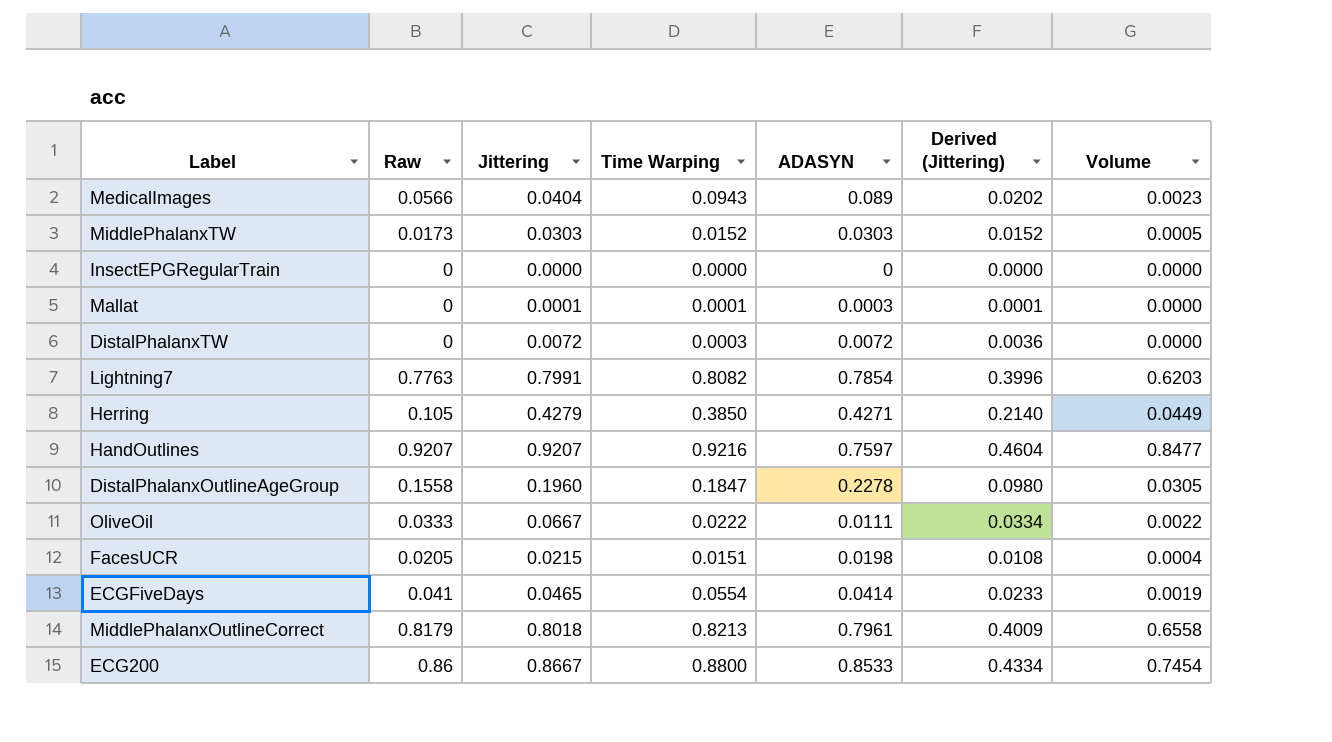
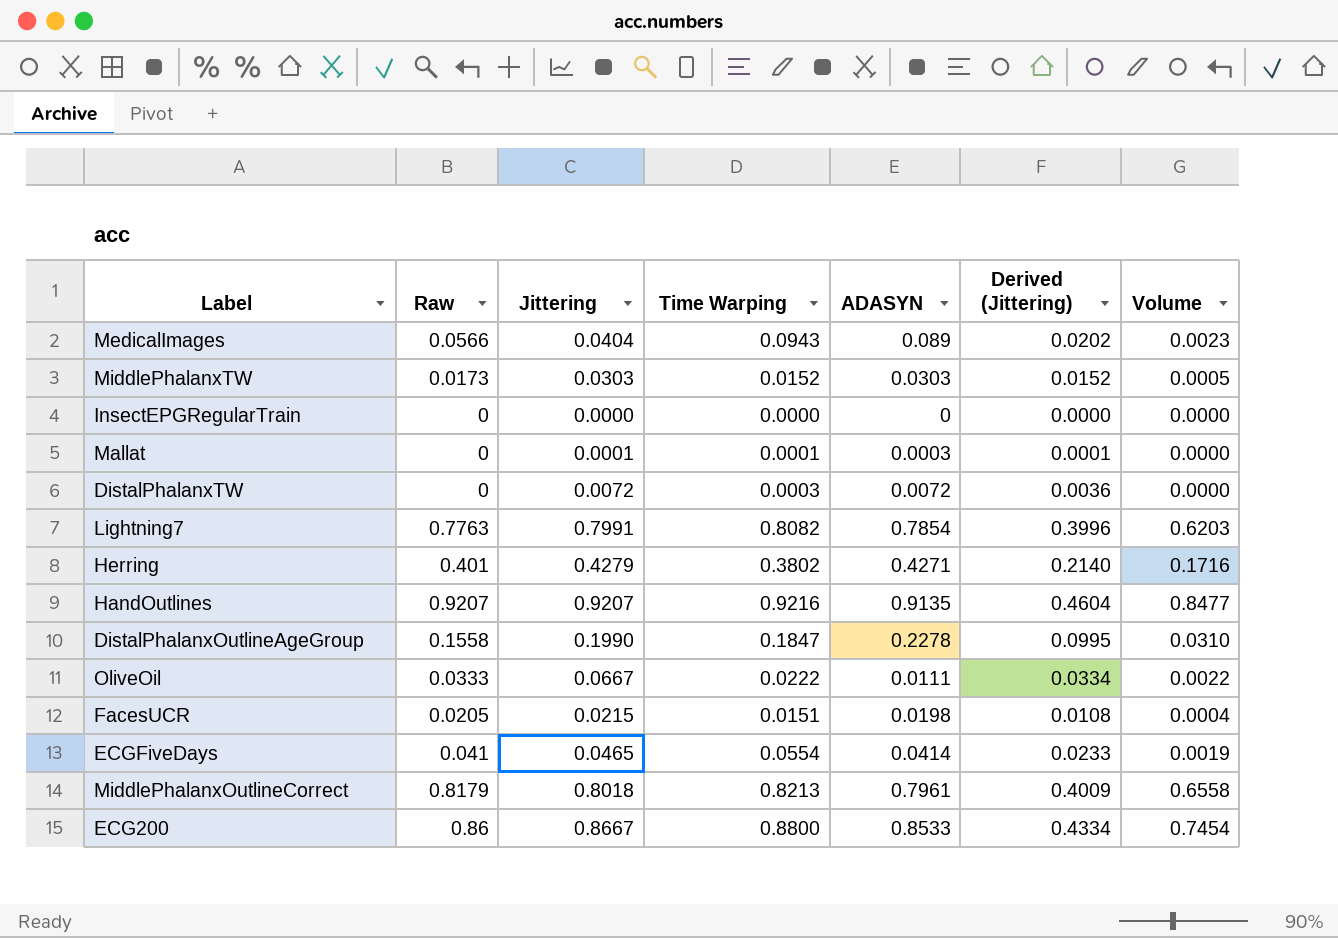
Herring | Raw: 0.105 -> 0.401
Herring | Time Warping: 0.3850 -> 0.3802
Herring | Volume: 0.0449 -> 0.1716
HandOutlines | ADASYN: 0.7597 -> 0.9135
DistalPhalanxOutlineAgeGroup | Jittering: 0.1960 -> 0.1990
DistalPhalanxOutlineAgeGroup | Derived (Jittering): 0.0980 -> 0.0995
DistalPhalanxOutlineAgeGroup | Volume: 0.0305 -> 0.0310

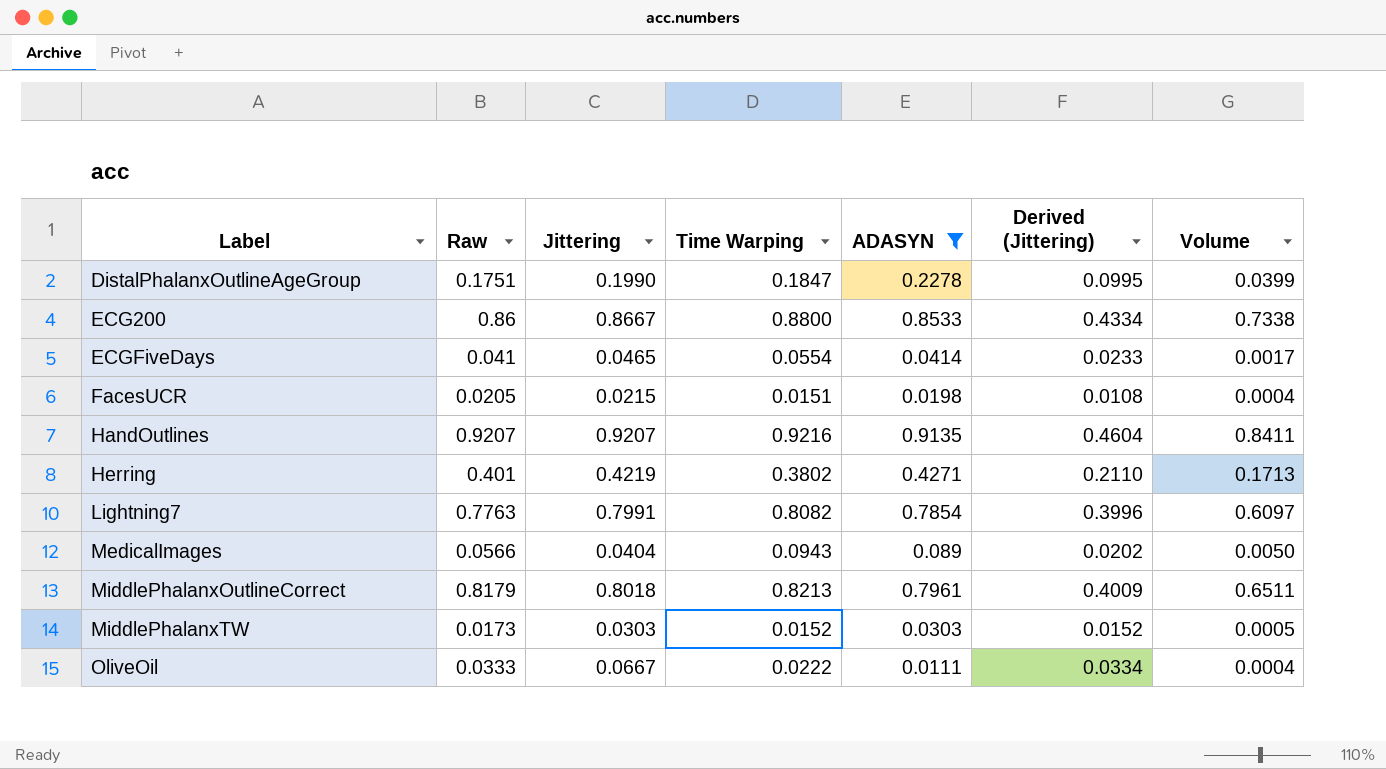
filter: none -> ADASYN >= 0.0111
row order: none -> Label ascending
column Volume | formula: [Raw] * [Jittering] -> [Raw] * [ADASYN]
DistalPhalanxOutlineAgeGroup | Raw: 0.1558 -> 0.1751
Herring | Jittering: 0.4279 -> 0.4219
Herring | Derived (Jittering): 0.2140 -> 0.2110

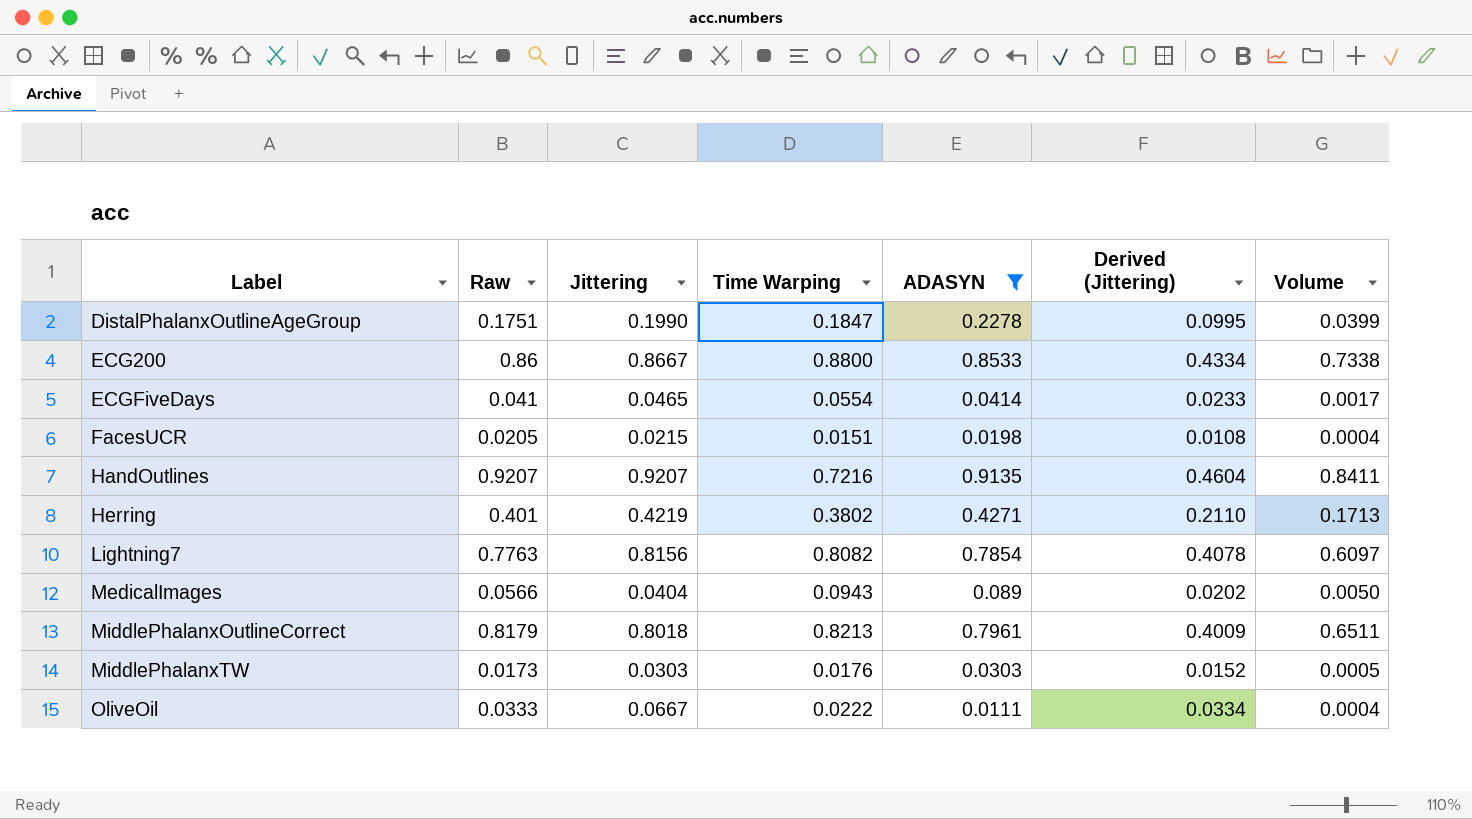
HandOutlines | Time Warping: 0.9216 -> 0.7216
Lightning7 | Jittering: 0.7991 -> 0.8156
Lightning7 | Derived (Jittering): 0.3996 -> 0.4078
MiddlePhalanxTW | Time Warping: 0.0152 -> 0.0176

